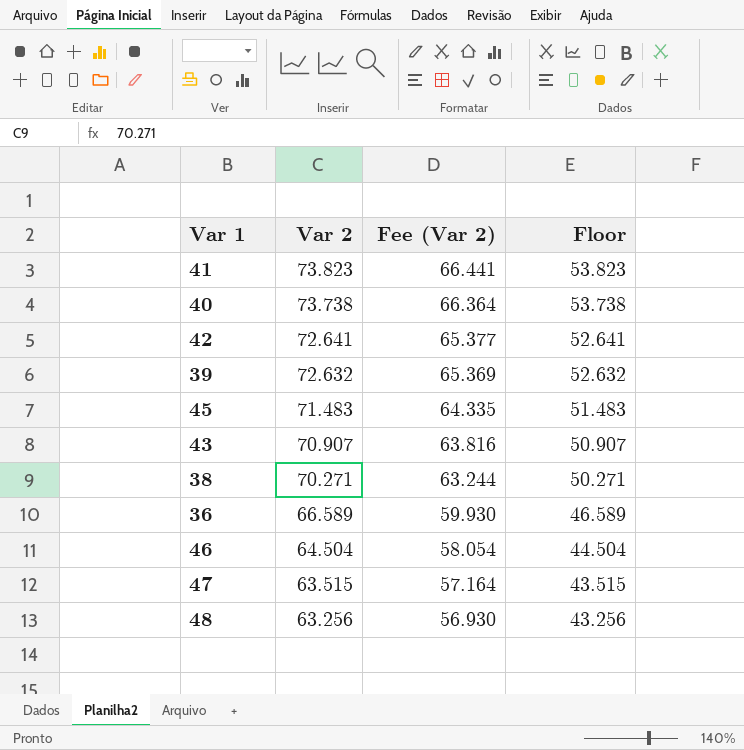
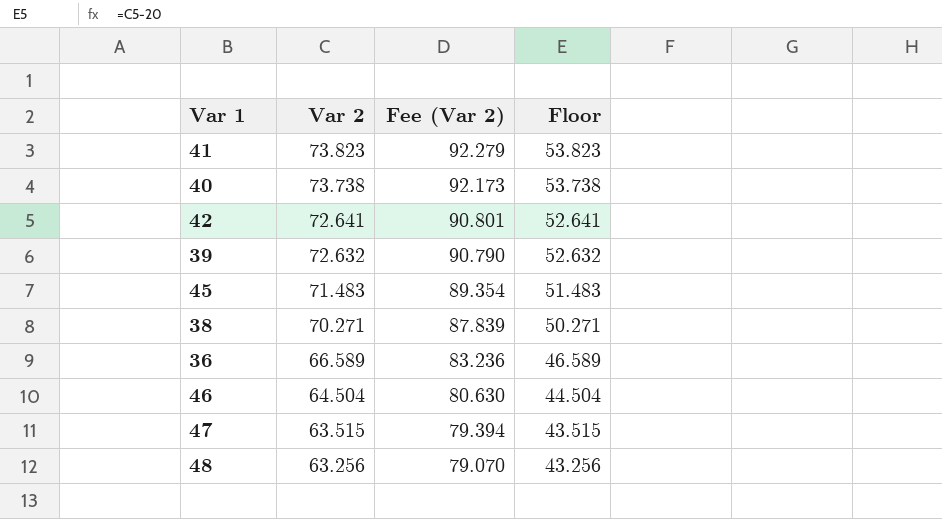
column Fee (Var 2) | formula: [Var 2] * 0.9 -> [Var 2] * 1.25
row 43: 70.907 | 63.816 | 50.907 -> none

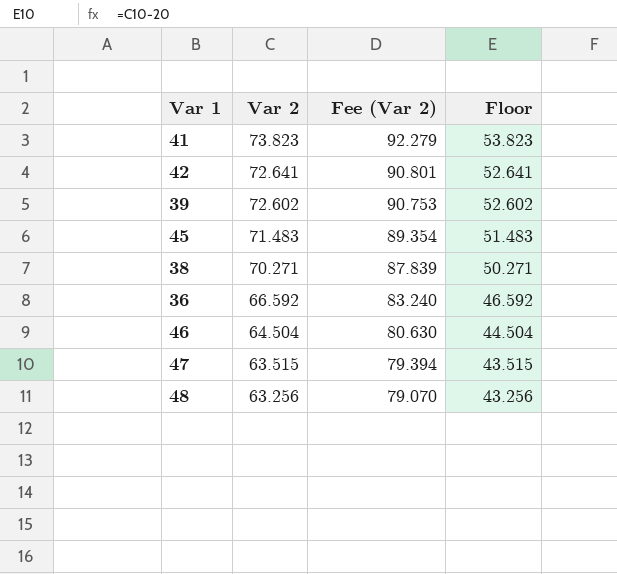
row 40: 73.738 | 92.173 | 53.738 -> none
39 | Var 2: 72.632 -> 72.602
39 | Fee (Var 2): 90.790 -> 90.753
39 | Floor: 52.632 -> 52.602
36 | Var 2: 66.589 -> 66.592
36 | Fee (Var 2): 83.236 -> 83.240
36 | Floor: 46.589 -> 46.592

